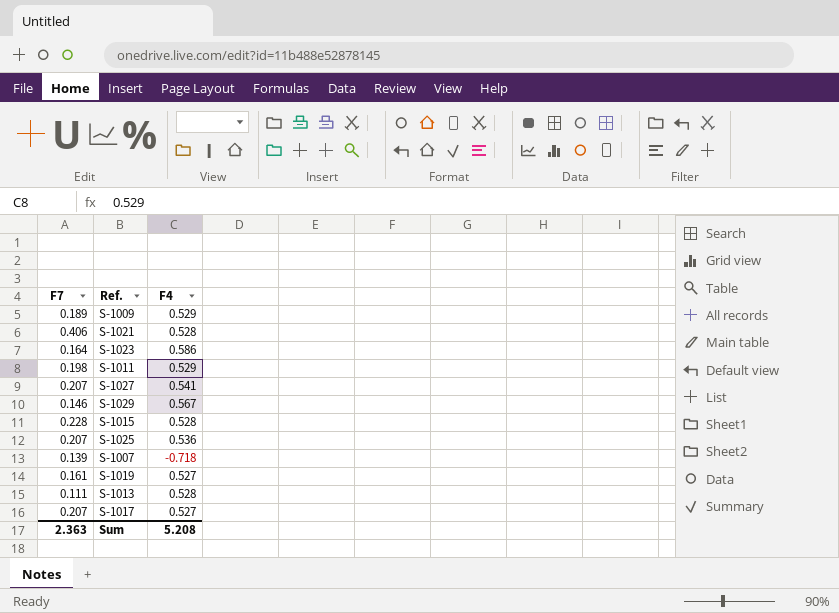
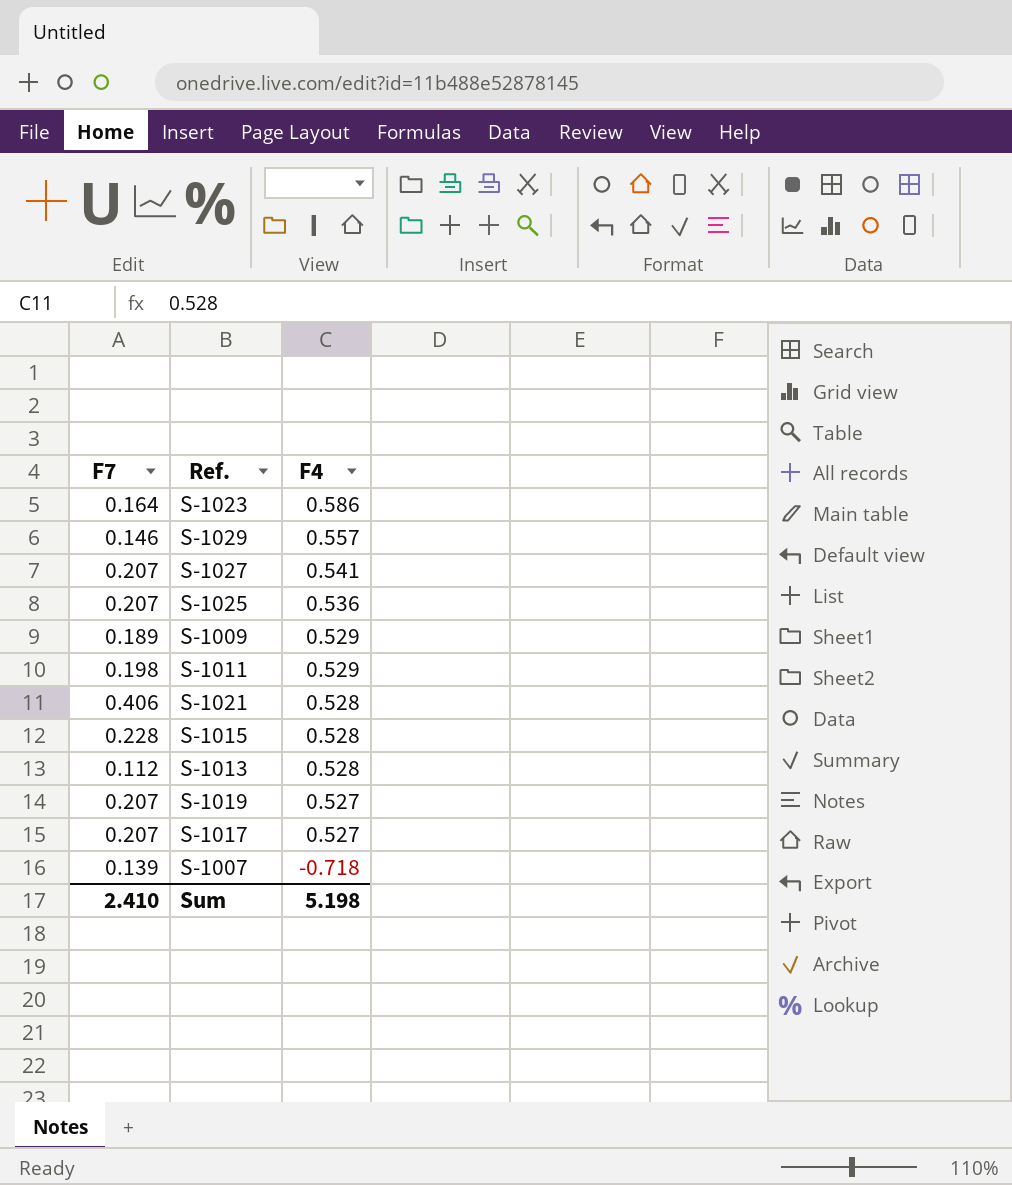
row order: none -> F4 descending
S-1029 | F4: 0.567 -> 0.557
S-1013 | F7: 0.111 -> 0.112
S-1019 | F7: 0.161 -> 0.207
Sum | F7: 2.363 -> 2.410
Sum | F4: 5.208 -> 5.198

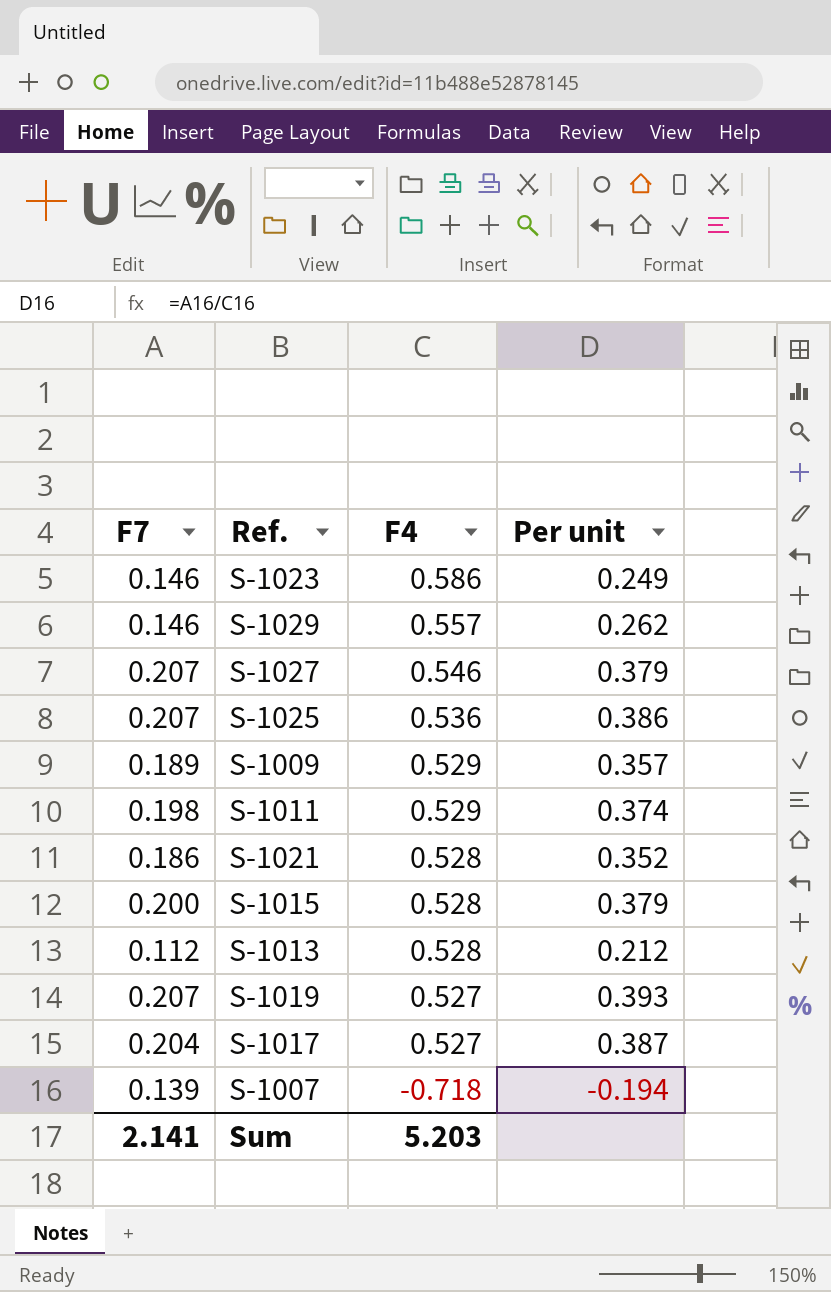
column Per unit | formula: none -> [F7] / [F4]
S-1023 | F7: 0.164 -> 0.146
S-1027 | F4: 0.541 -> 0.546
S-1021 | F7: 0.406 -> 0.186
S-1015 | F7: 0.228 -> 0.200
S-1017 | F7: 0.207 -> 0.204
Sum | F7: 2.410 -> 2.141
Sum | F4: 5.198 -> 5.203

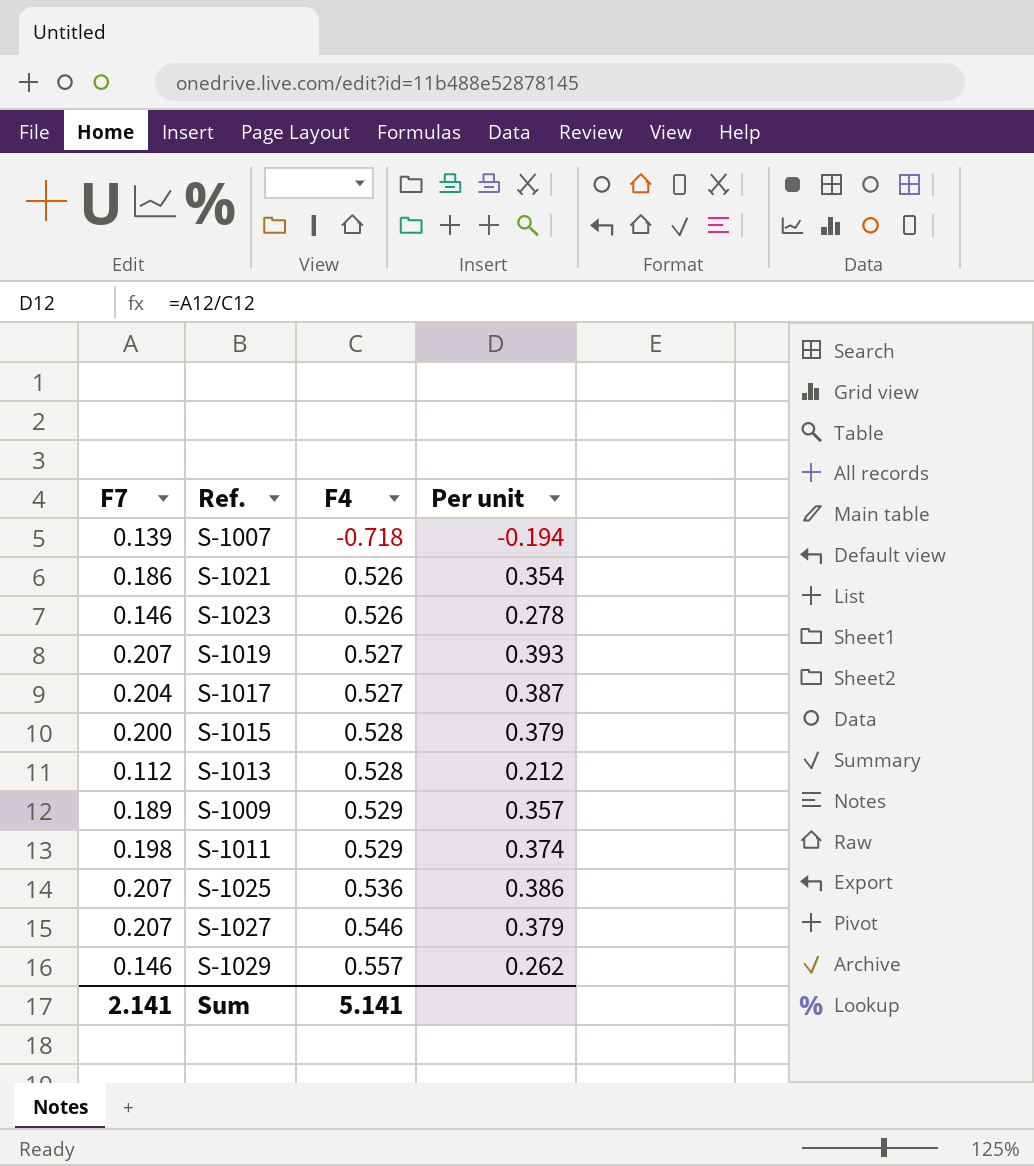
row order: F4 descending -> F4 ascending
S-1021 | F4: 0.528 -> 0.526
S-1021 | Per unit: 0.352 -> 0.354
S-1023 | F4: 0.586 -> 0.526
S-1023 | Per unit: 0.249 -> 0.278
Sum | F4: 5.203 -> 5.141

